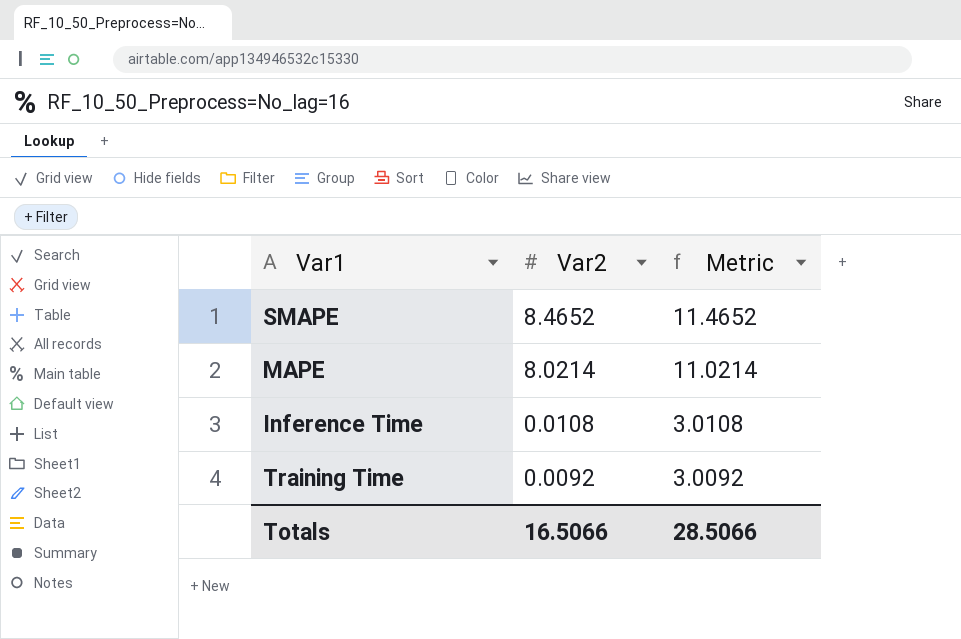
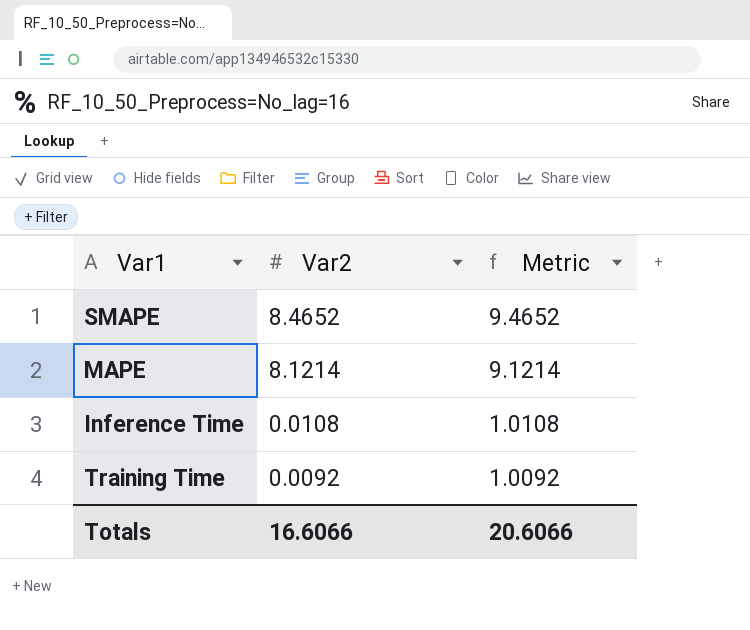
column Metric | formula: [Var2] + 3 -> [Var2] + 1
MAPE | Var2: 8.0214 -> 8.1214
Totals | Var2: 16.5066 -> 16.6066
Totals | Metric: 28.5066 -> 20.6066

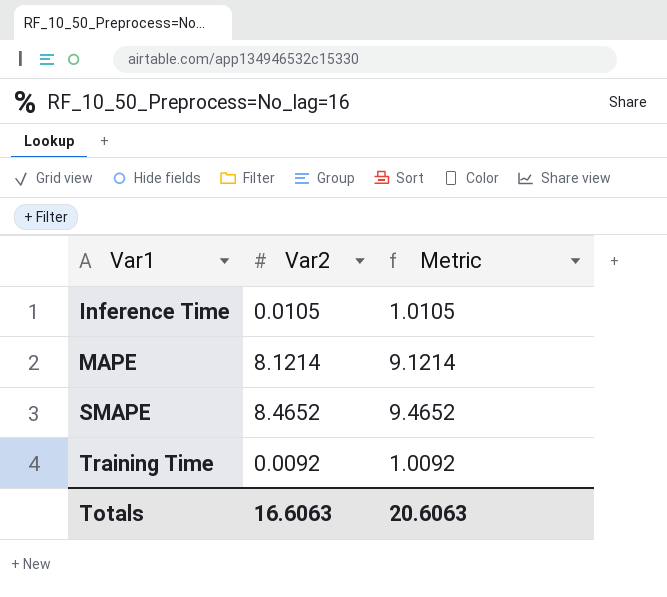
row order: Var2 descending -> Var1 ascending
Inference Time | Var2: 0.0108 -> 0.0105
Inference Time | Metric: 1.0108 -> 1.0105
Totals | Var2: 16.6066 -> 16.6063
Totals | Metric: 20.6066 -> 20.6063

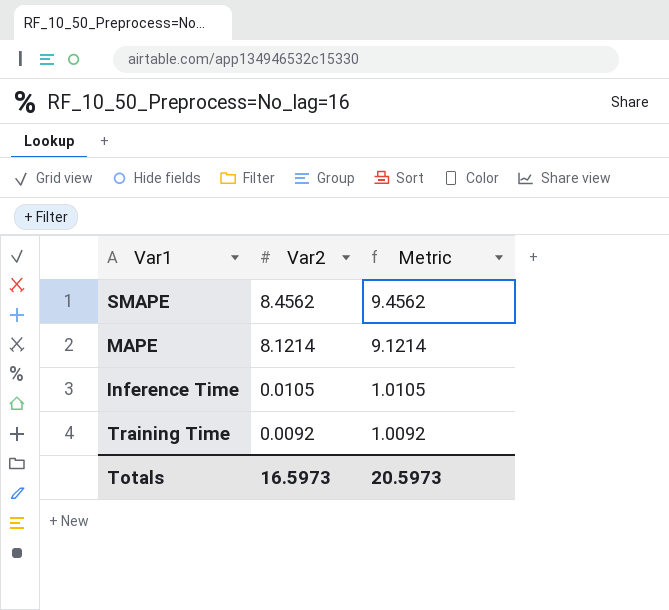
row order: Var1 ascending -> Var2 descending
SMAPE | Var2: 8.4652 -> 8.4562
SMAPE | Metric: 9.4652 -> 9.4562
Totals | Var2: 16.6063 -> 16.5973
Totals | Metric: 20.6063 -> 20.5973

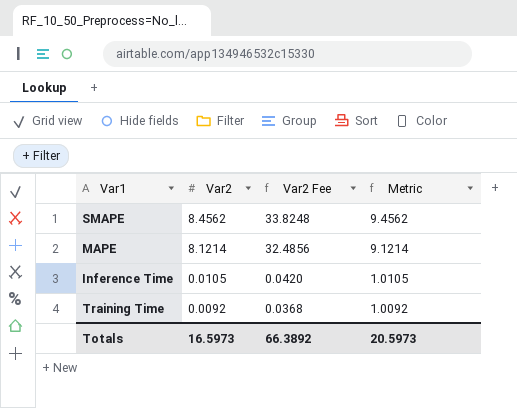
column Var2 Fee | formula: none -> [Var2] * 4

